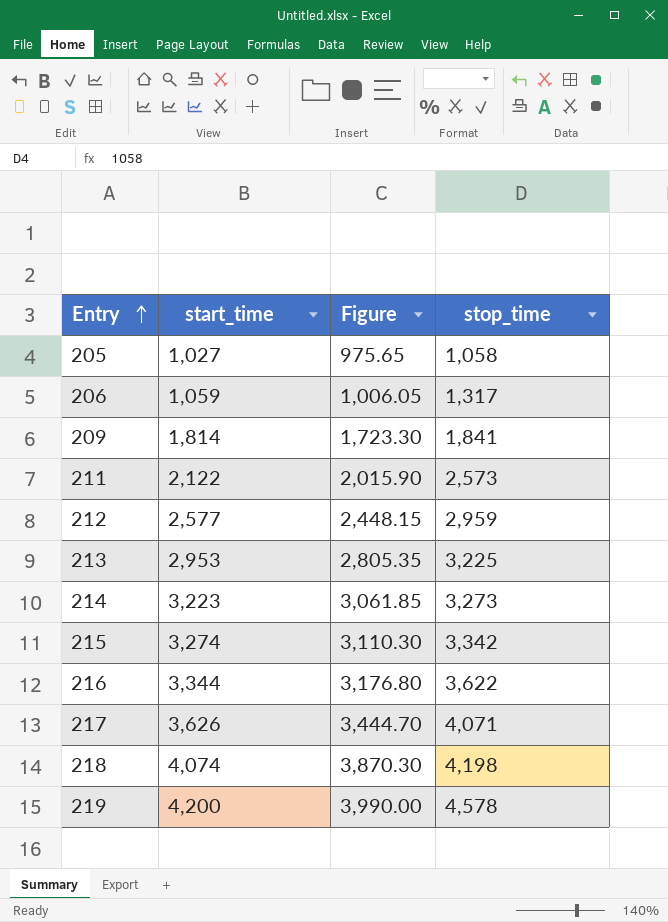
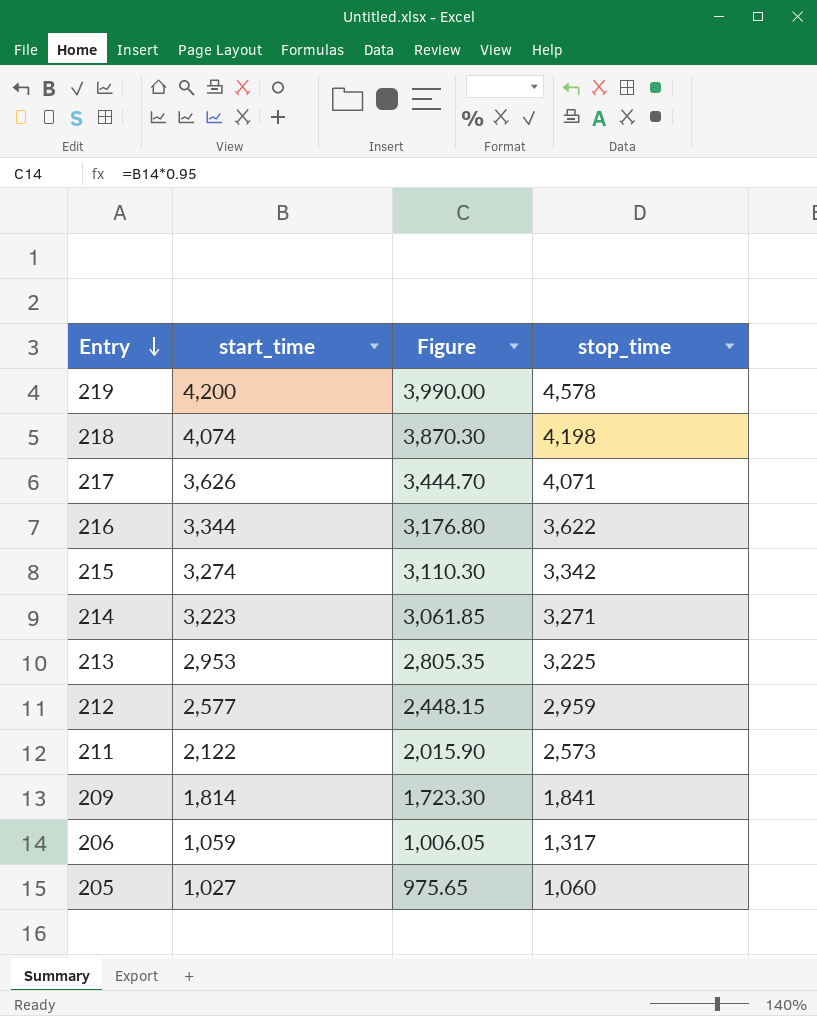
row order: Entry ascending -> Entry descending
214 | stop_time: 3,273 -> 3,271
205 | stop_time: 1,058 -> 1,060

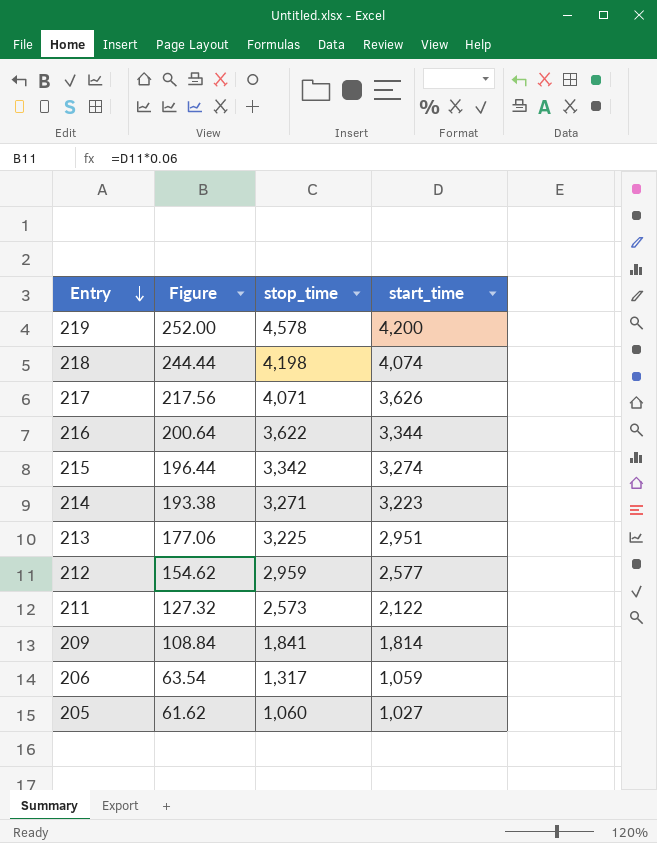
column Figure | formula: [start_time] * 0.95 -> [start_time] * 0.06
column start_time | position: 2 -> 4
213 | start_time: 2,953 -> 2,951

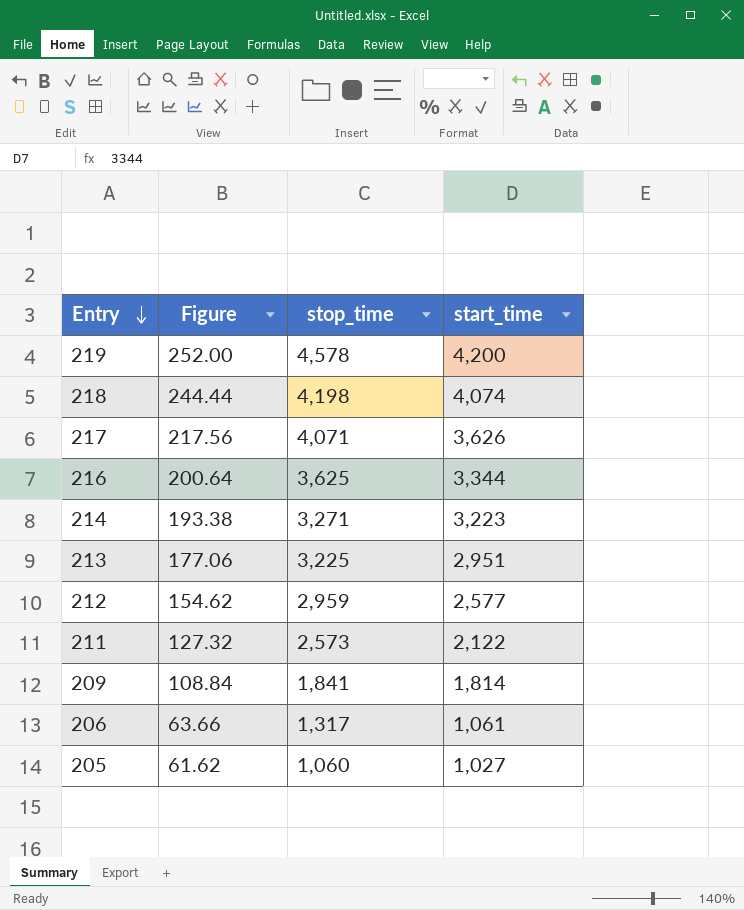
row 215: 196.44 | 3,342 | 3,274 -> none
216 | stop_time: 3,622 -> 3,625
206 | Figure: 63.54 -> 63.66
206 | start_time: 1,059 -> 1,061

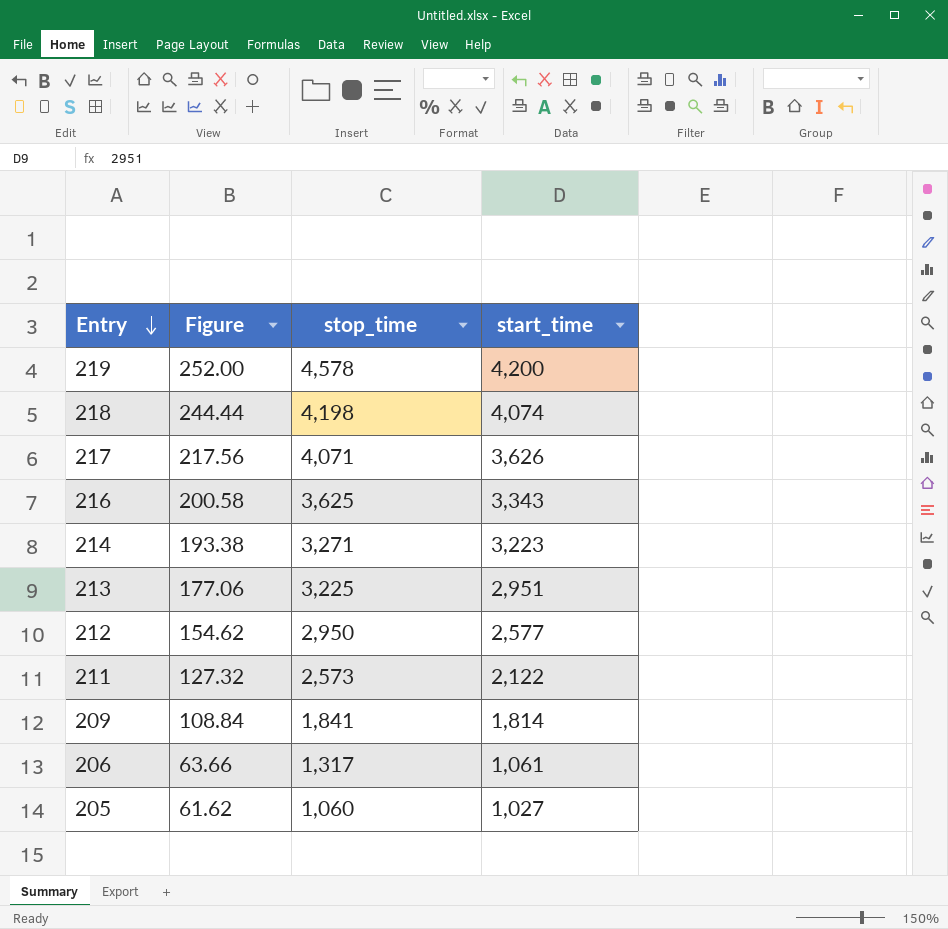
216 | Figure: 200.64 -> 200.58
216 | start_time: 3,344 -> 3,343
212 | stop_time: 2,959 -> 2,950

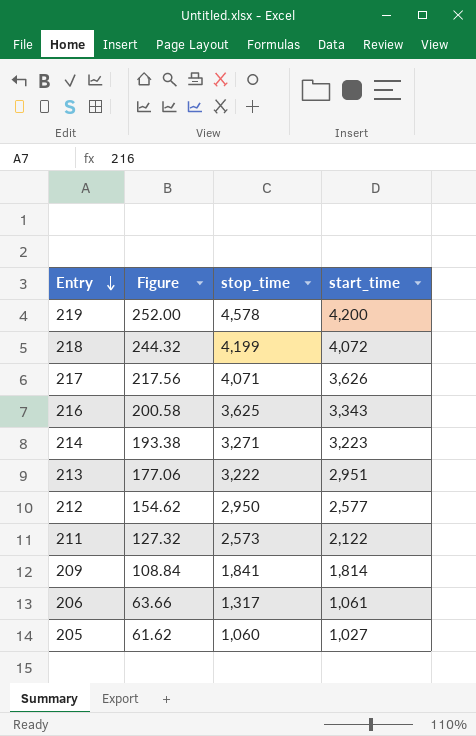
218 | Figure: 244.44 -> 244.32
218 | stop_time: 4,198 -> 4,199
218 | start_time: 4,074 -> 4,072
213 | stop_time: 3,225 -> 3,222

